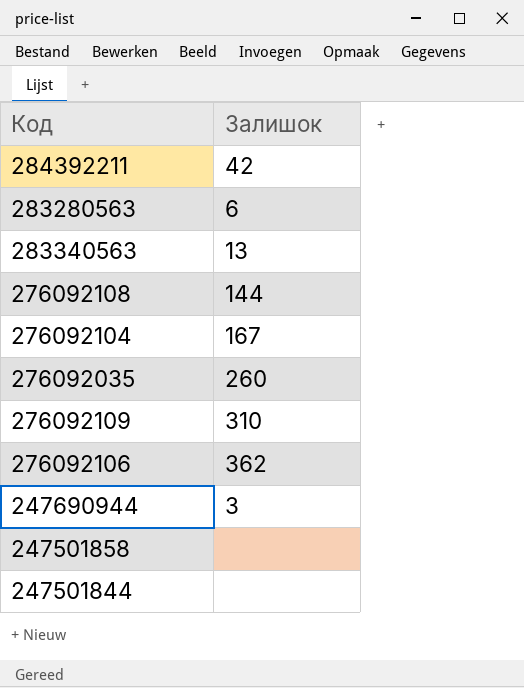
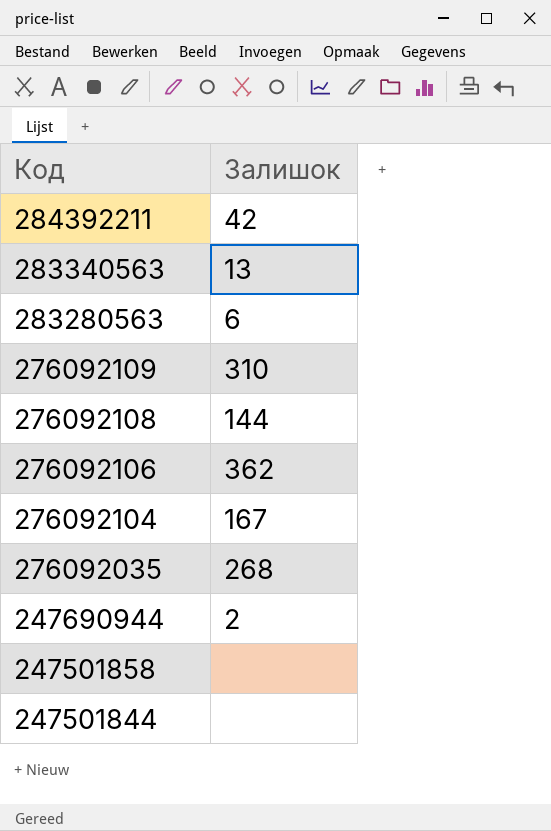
row order: none -> Код descending
276092035 | Залишок: 260 -> 268
247690944 | Залишок: 3 -> 2

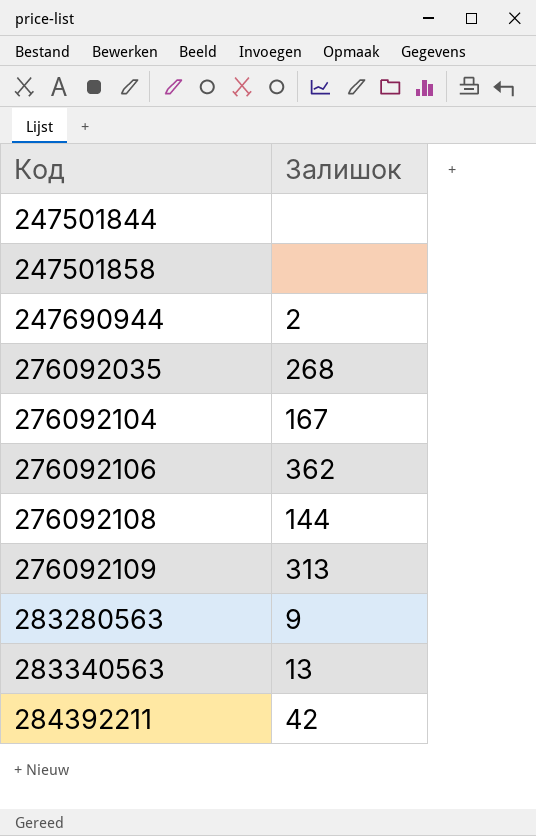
row order: Код descending -> Код ascending
276092109 | Залишок: 310 -> 313
283280563 | Залишок: 6 -> 9

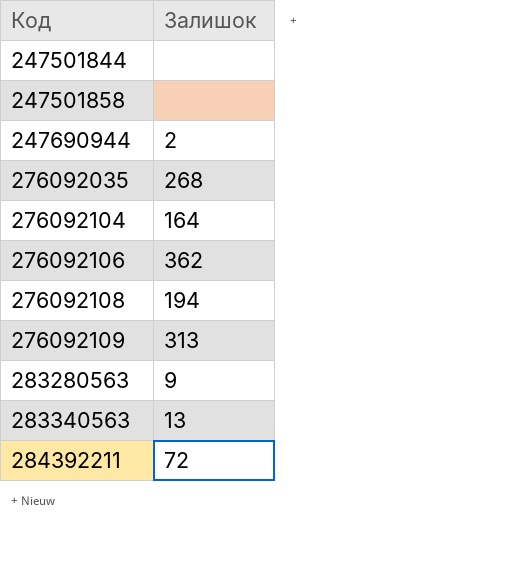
276092104 | Залишок: 167 -> 164
276092108 | Залишок: 144 -> 194
284392211 | Залишок: 42 -> 72

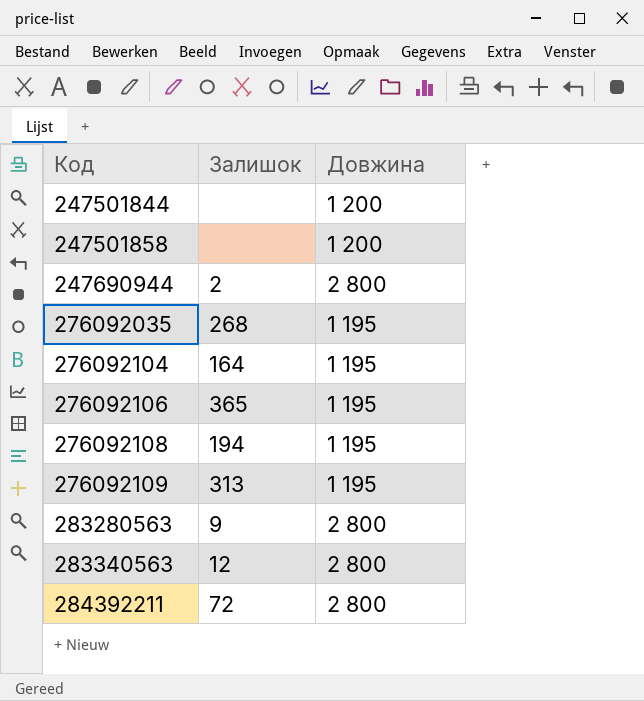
column Довжина | position: none -> 3
276092106 | Залишок: 362 -> 365
283340563 | Залишок: 13 -> 12

